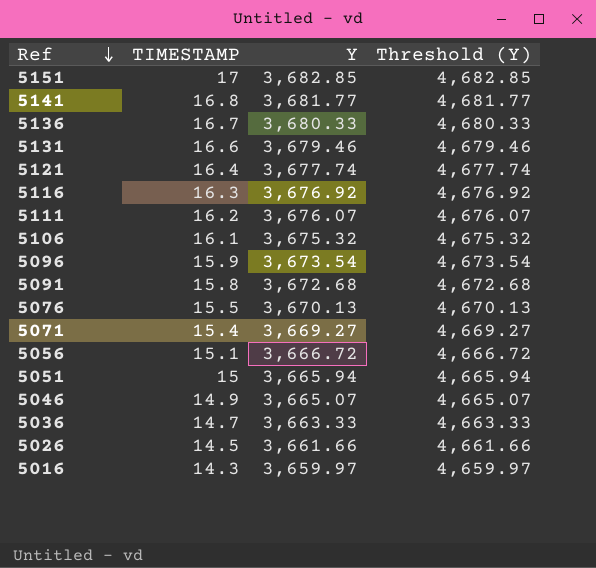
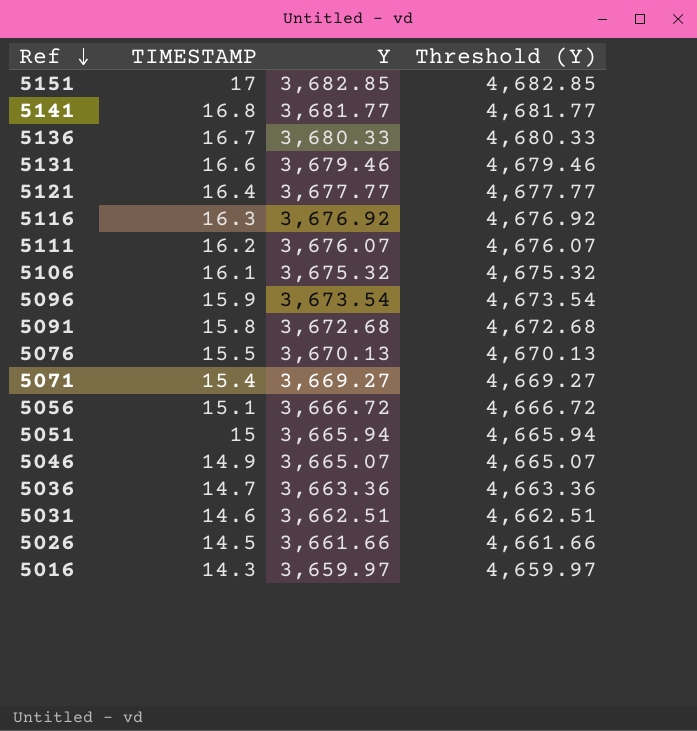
5121 | Y: 3,677.74 -> 3,677.77
5121 | Threshold (Y): 4,677.74 -> 4,677.77
5036 | Y: 3,663.33 -> 3,663.36
5036 | Threshold (Y): 4,663.33 -> 4,663.36
row 5031: none -> 14.6 | 3,662.51 | 4,662.51

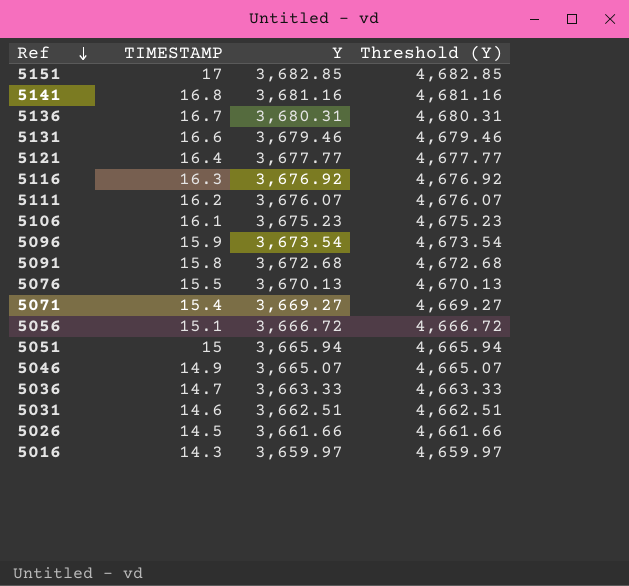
5141 | Y: 3,681.77 -> 3,681.16
5141 | Threshold (Y): 4,681.77 -> 4,681.16
5136 | Y: 3,680.33 -> 3,680.31
5136 | Threshold (Y): 4,680.33 -> 4,680.31
5106 | Y: 3,675.32 -> 3,675.23
5106 | Threshold (Y): 4,675.32 -> 4,675.23
5036 | Y: 3,663.36 -> 3,663.33
5036 | Threshold (Y): 4,663.36 -> 4,663.33

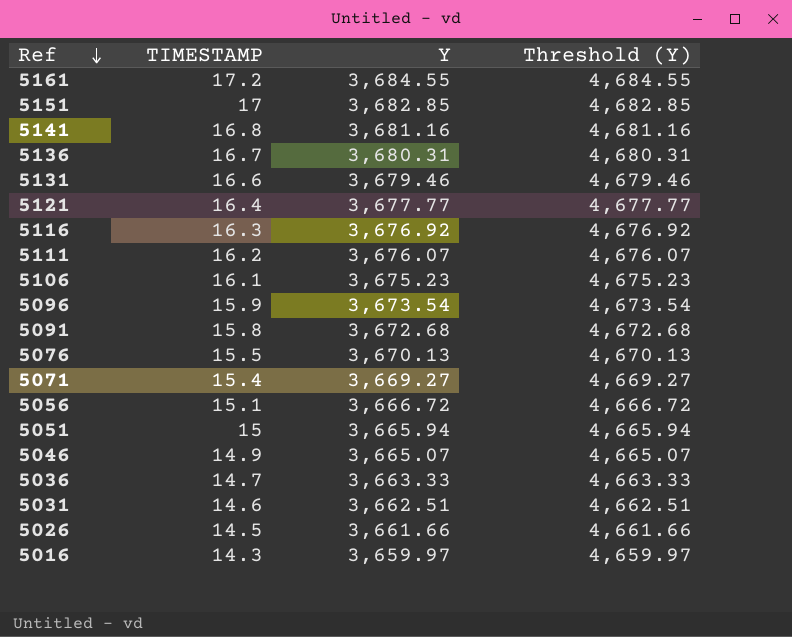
row 5161: none -> 17.2 | 3,684.55 | 4,684.55

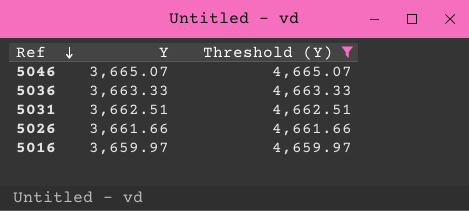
filter: none -> Threshold (Y) <= 4,665.07
column TIMESTAMP | position: 2 -> none

